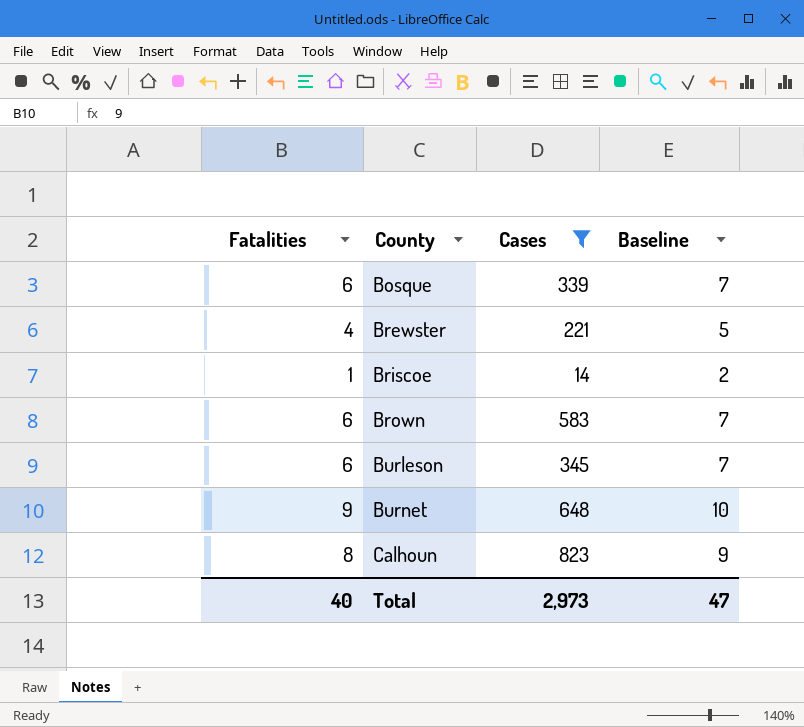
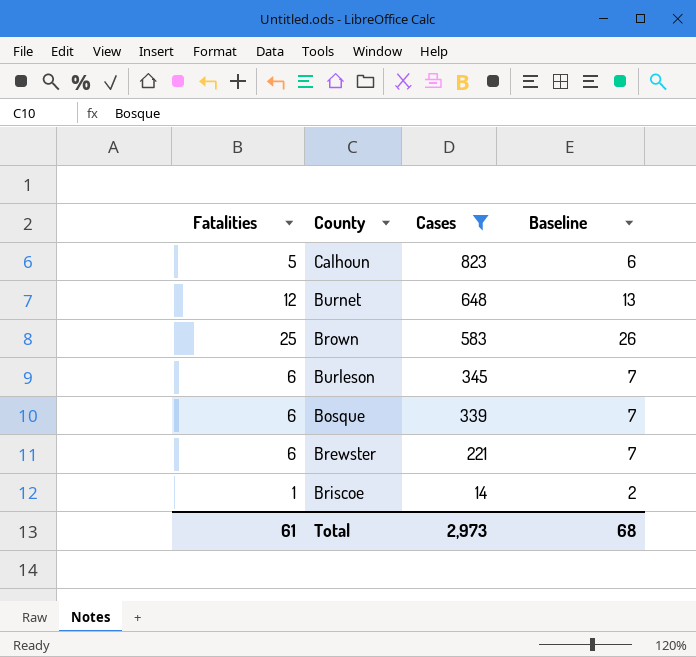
row order: County ascending -> Cases descending
Calhoun | Fatalities: 8 -> 5
Calhoun | Baseline: 9 -> 6
Burnet | Fatalities: 9 -> 12
Burnet | Baseline: 10 -> 13
Brown | Fatalities: 6 -> 25
Brown | Baseline: 7 -> 26
Brewster | Fatalities: 4 -> 6
Brewster | Baseline: 5 -> 7
Total | Fatalities: 40 -> 61
Total | Baseline: 47 -> 68

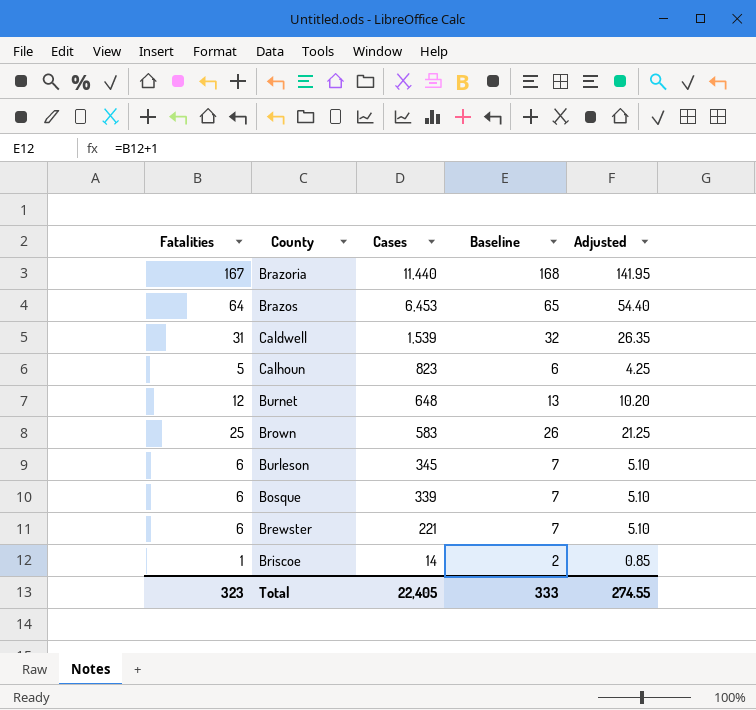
filter: Cases <= 823 -> none
column Adjusted | formula: none -> [Fatalities] * 0.85
Total | Fatalities: 61 -> 323
Total | Cases: 2,973 -> 22,405
Total | Baseline: 68 -> 333

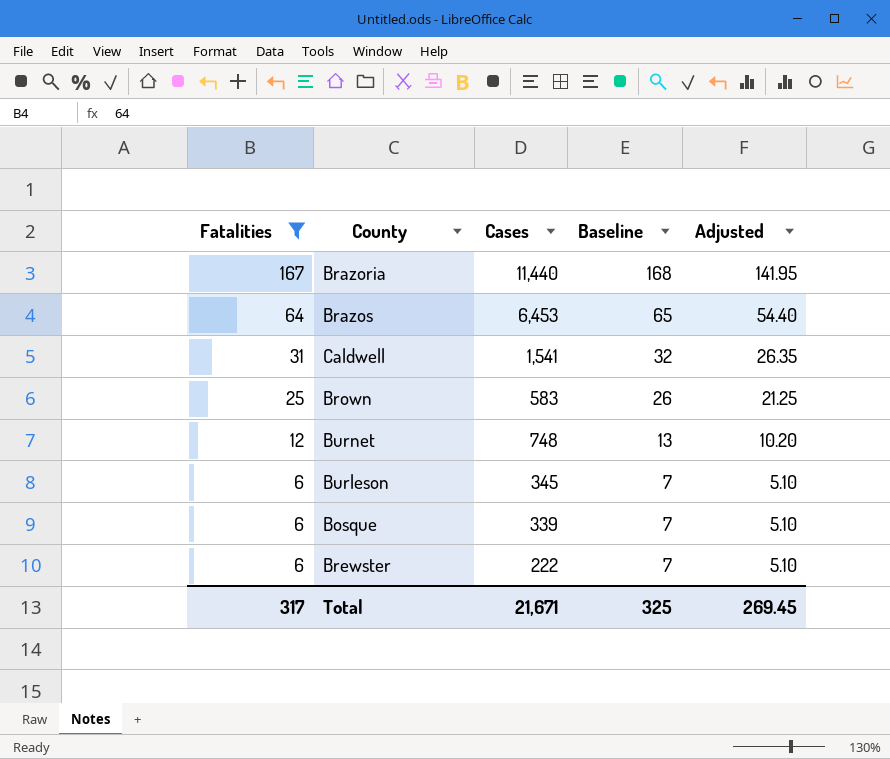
filter: none -> Fatalities >= 6
row order: Cases descending -> Fatalities descending
Caldwell | Cases: 1,539 -> 1,541
Burnet | Cases: 648 -> 748
Brewster | Cases: 221 -> 222
Total | Fatalities: 323 -> 317
Total | Cases: 22,405 -> 21,671
Total | Baseline: 333 -> 325
Total | Adjusted: 274.55 -> 269.45

